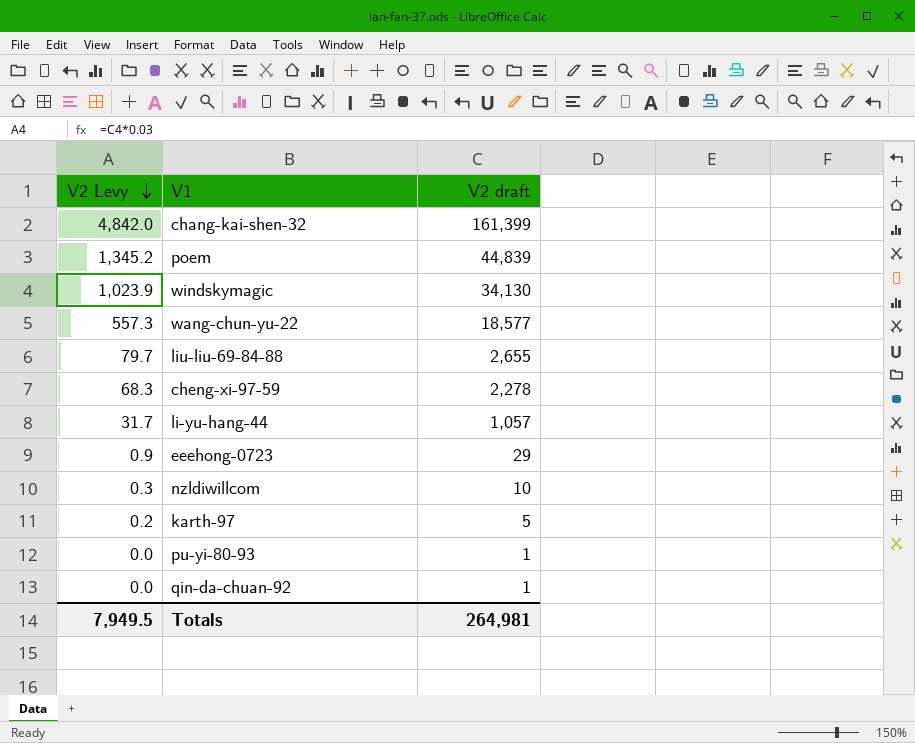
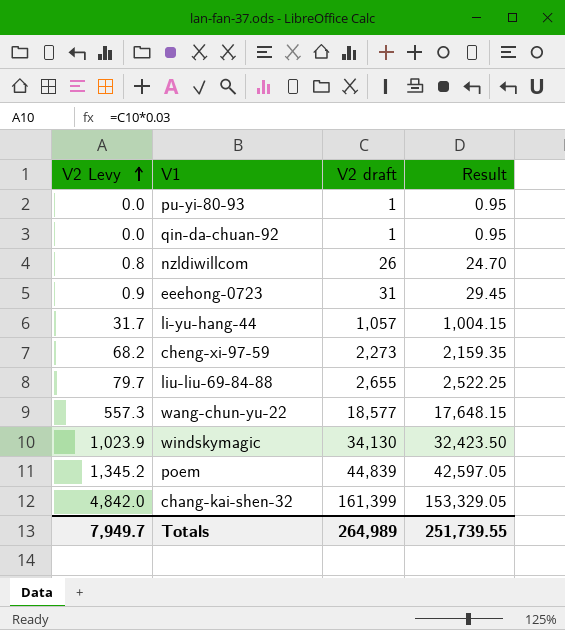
row order: V2 Levy descending -> V2 Levy ascending
column Result | formula: none -> [V2 draft] * 0.95
row karth-97: 0.2 | 5 -> none
nzldiwillcom | V2 Levy: 0.3 -> 0.8
nzldiwillcom | V2 draft: 10 -> 26
eeehong-0723 | V2 draft: 29 -> 31
cheng-xi-97-59 | V2 Levy: 68.3 -> 68.2
cheng-xi-97-59 | V2 draft: 2,278 -> 2,273
Totals | V2 Levy: 7,949.5 -> 7,949.7
Totals | V2 draft: 264,981 -> 264,989

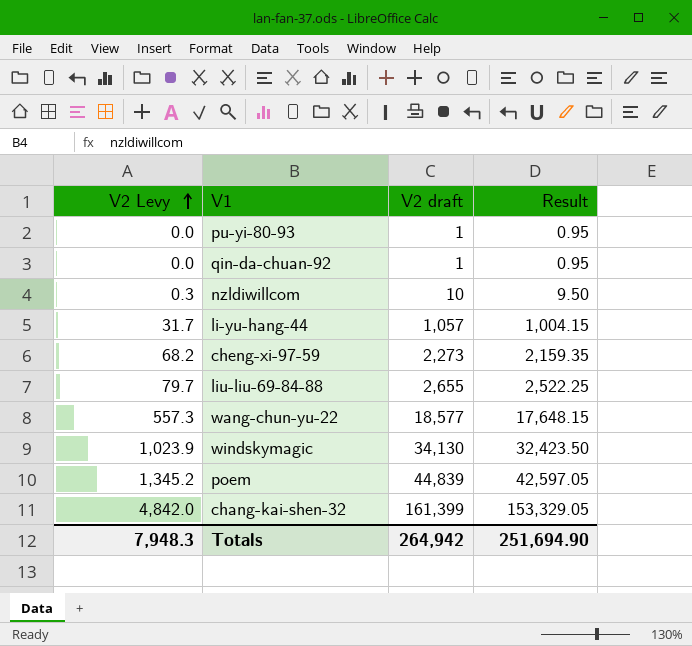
row eeehong-0723: 0.9 | 31 | 29.45 -> none
nzldiwillcom | V2 Levy: 0.8 -> 0.3
nzldiwillcom | V2 draft: 26 -> 10
nzldiwillcom | Result: 24.70 -> 9.50
Totals | V2 Levy: 7,949.7 -> 7,948.3
Totals | V2 draft: 264,989 -> 264,942
Totals | Result: 251,739.55 -> 251,694.90

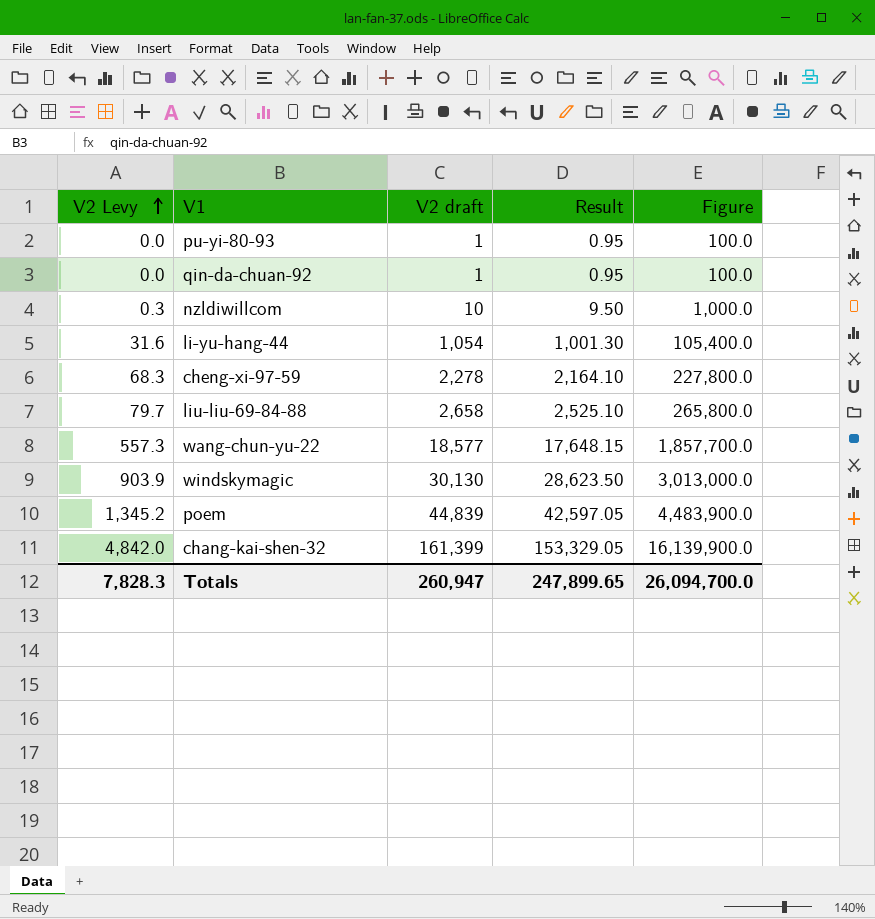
column Figure | formula: none -> [V2 draft] * 100
li-yu-hang-44 | V2 Levy: 31.7 -> 31.6
li-yu-hang-44 | V2 draft: 1,057 -> 1,054
li-yu-hang-44 | Result: 1,004.15 -> 1,001.30
cheng-xi-97-59 | V2 Levy: 68.2 -> 68.3
cheng-xi-97-59 | V2 draft: 2,273 -> 2,278
cheng-xi-97-59 | Result: 2,159.35 -> 2,164.10
liu-liu-69-84-88 | V2 draft: 2,655 -> 2,658
liu-liu-69-84-88 | Result: 2,522.25 -> 2,525.10
windskymagic | V2 Levy: 1,023.9 -> 903.9
windskymagic | V2 draft: 34,130 -> 30,130
windskymagic | Result: 32,423.50 -> 28,623.50
Totals | V2 Levy: 7,948.3 -> 7,828.3
Totals | V2 draft: 264,942 -> 260,947
Totals | Result: 251,694.90 -> 247,899.65

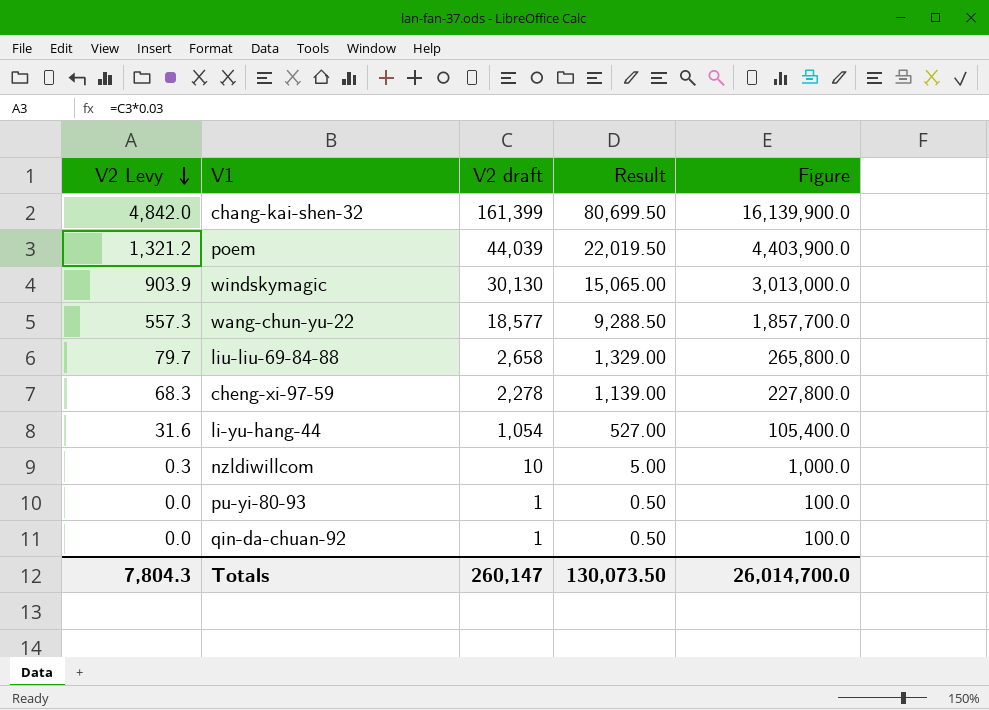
row order: V2 Levy ascending -> V2 Levy descending
column Result | formula: [V2 draft] * 0.95 -> [V2 draft] * 0.5
poem | V2 Levy: 1,345.2 -> 1,321.2
poem | V2 draft: 44,839 -> 44,039
poem | Figure: 4,483,900.0 -> 4,403,900.0
Totals | V2 Levy: 7,828.3 -> 7,804.3
Totals | V2 draft: 260,947 -> 260,147
Totals | Result: 247,899.65 -> 130,073.50
Totals | Figure: 26,094,700.0 -> 26,014,700.0

